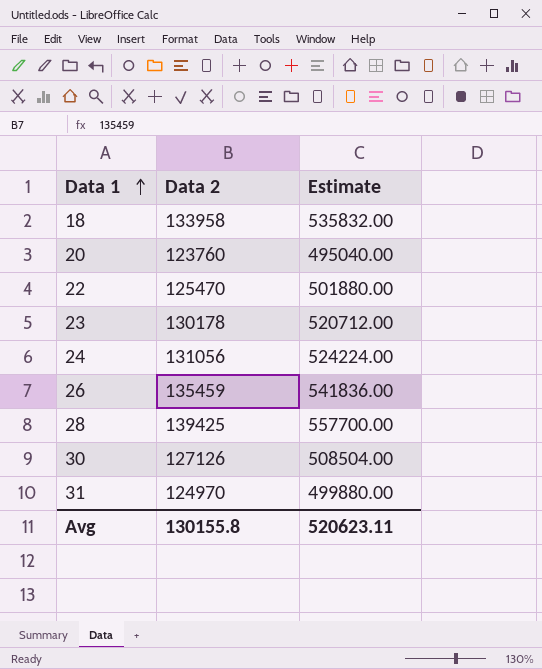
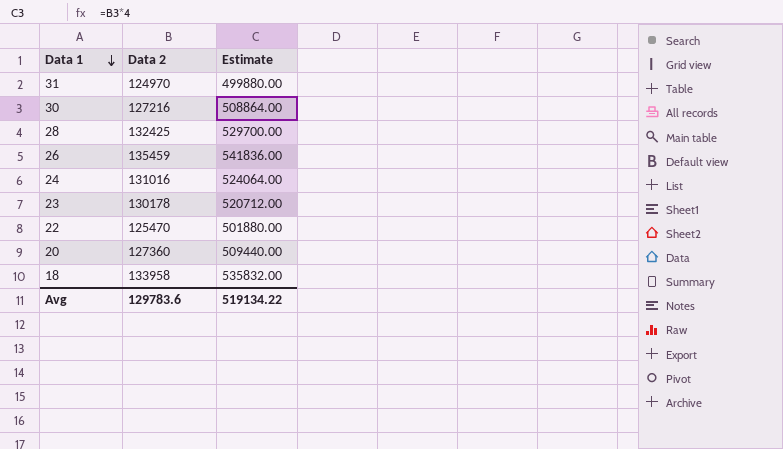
row order: Data 1 ascending -> Data 1 descending
30 | Data 2: 127126 -> 127216
30 | Estimate: 508504.00 -> 508864.00
28 | Data 2: 139425 -> 132425
28 | Estimate: 557700.00 -> 529700.00
24 | Data 2: 131056 -> 131016
24 | Estimate: 524224.00 -> 524064.00
20 | Data 2: 123760 -> 127360
20 | Estimate: 495040.00 -> 509440.00
Avg | Data 2: 130155.8 -> 129783.6
Avg | Estimate: 520623.11 -> 519134.22

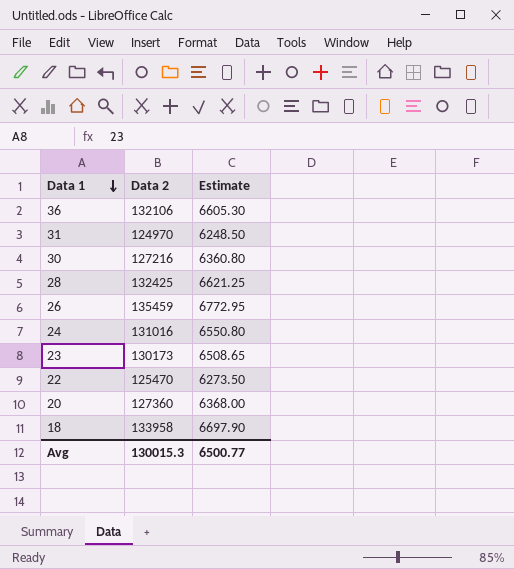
column Estimate | formula: [Data 2] * 4 -> [Data 2] * 0.05
row 36: none -> 132106 | 6605.30
23 | Data 2: 130178 -> 130173
Avg | Data 2: 129783.6 -> 130015.3
Avg | Estimate: 519134.22 -> 6500.77

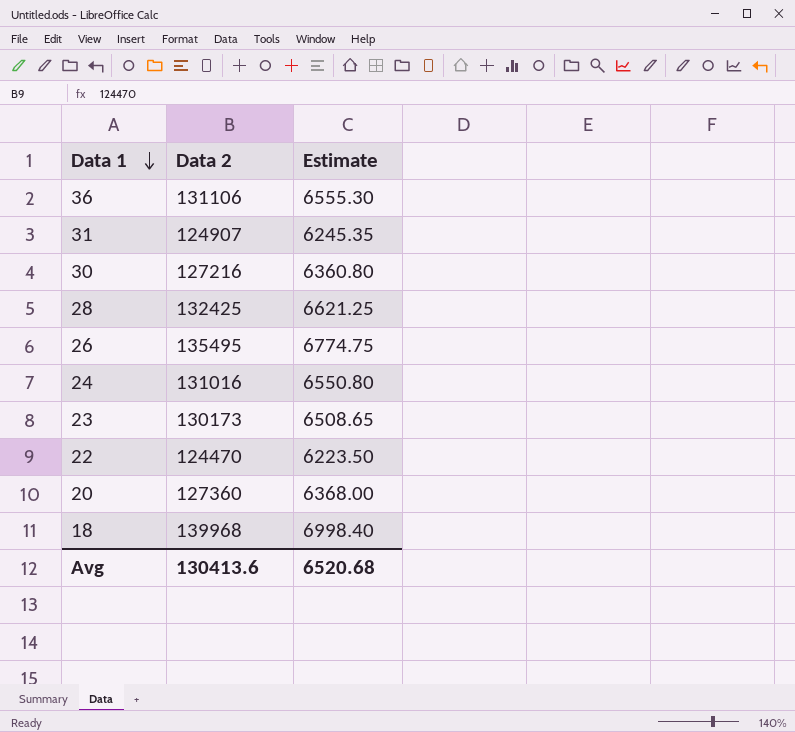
36 | Data 2: 132106 -> 131106
36 | Estimate: 6605.30 -> 6555.30
31 | Data 2: 124970 -> 124907
31 | Estimate: 6248.50 -> 6245.35
26 | Data 2: 135459 -> 135495
26 | Estimate: 6772.95 -> 6774.75
22 | Data 2: 125470 -> 124470
22 | Estimate: 6273.50 -> 6223.50
18 | Data 2: 133958 -> 139968
18 | Estimate: 6697.90 -> 6998.40
Avg | Data 2: 130015.3 -> 130413.6
Avg | Estimate: 6500.77 -> 6520.68

